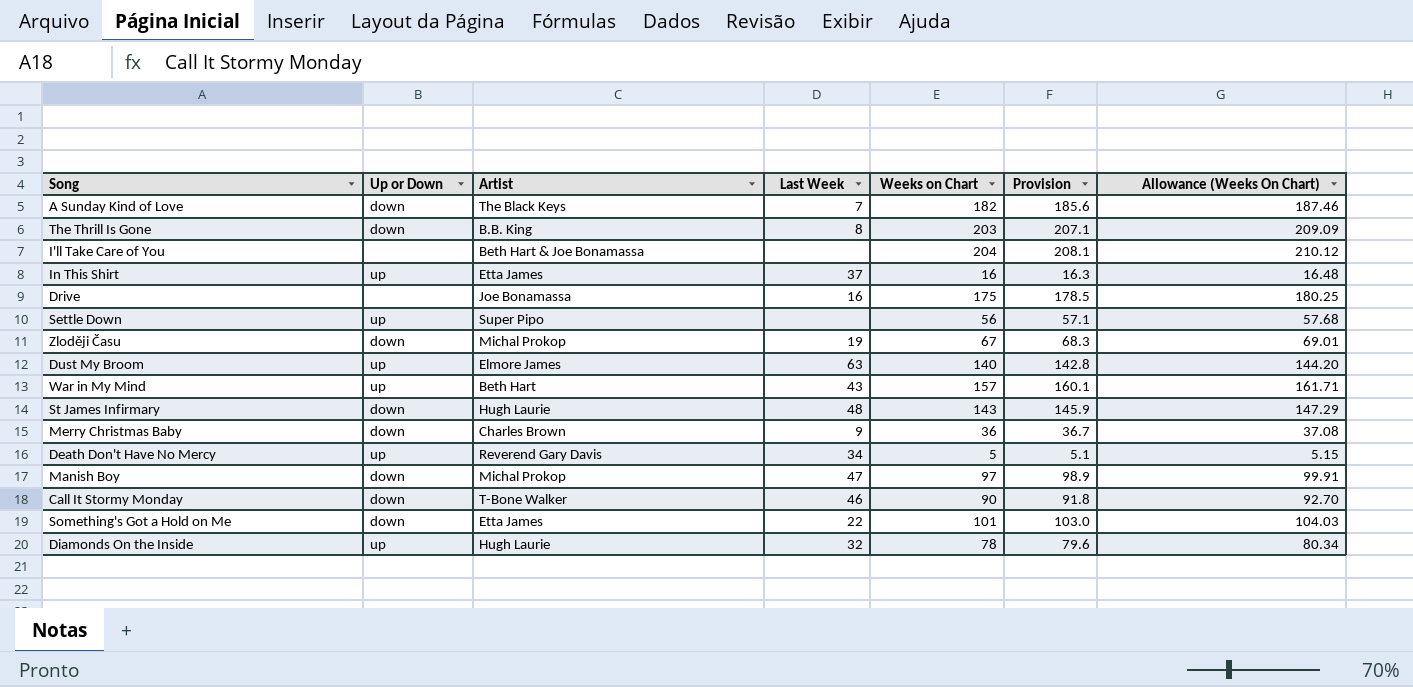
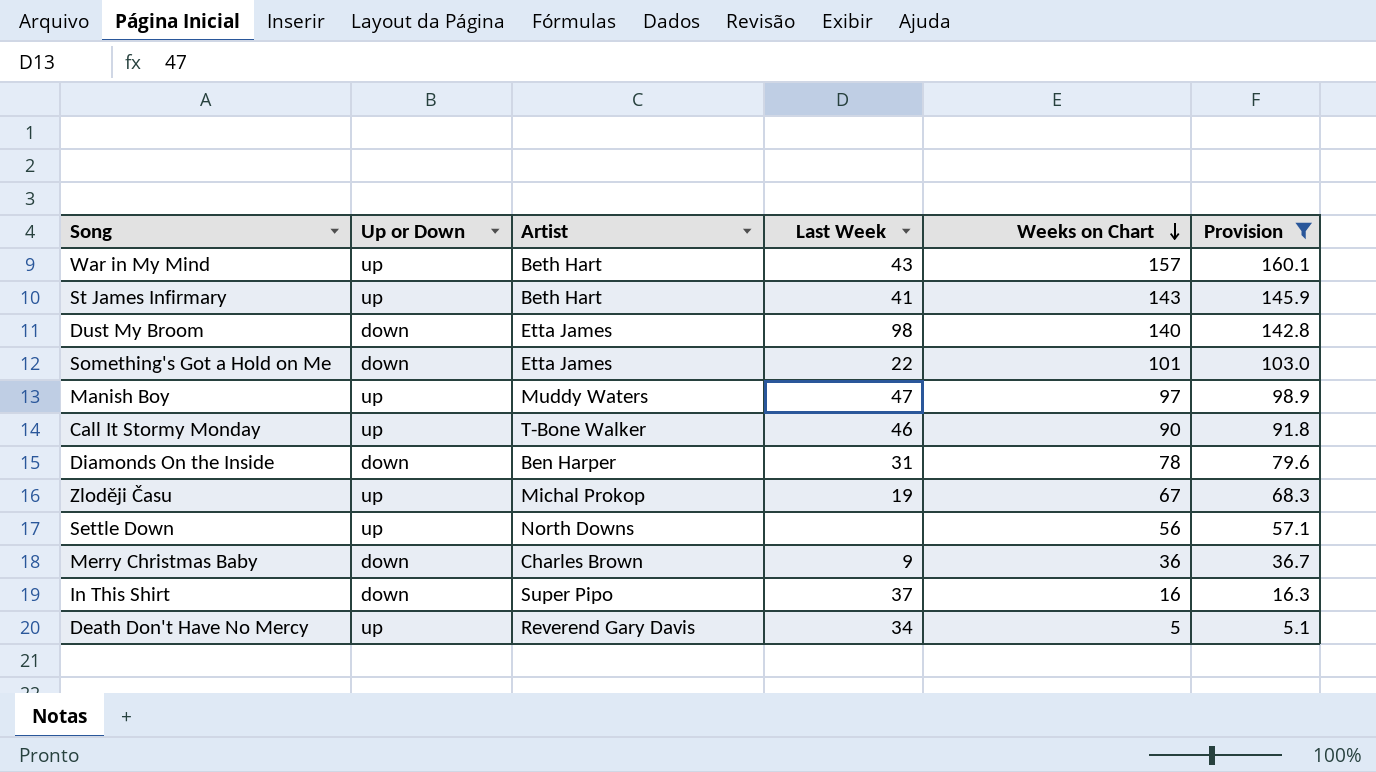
filter: none -> Provision <= 160.1
row order: none -> Weeks on Chart descending
column Allowance (Weeks On Chart) | formula: [Weeks on Chart] * 1.03 -> none
St James Infirmary | Up or Down: down -> up
St James Infirmary | Artist: Hugh Laurie -> Beth Hart
St James Infirmary | Last Week: 48 -> 41
Dust My Broom | Up or Down: up -> down
Dust My Broom | Artist: Elmore James -> Etta James
Dust My Broom | Last Week: 63 -> 98
Manish Boy | Up or Down: down -> up
Manish Boy | Artist: Michal Prokop -> Muddy Waters
Call It Stormy Monday | Up or Down: down -> up
Diamonds On the Inside | Up or Down: up -> down
Diamonds On the Inside | Artist: Hugh Laurie -> Ben Harper
Diamonds On the Inside | Last Week: 32 -> 31
Zloději Času | Up or Down: down -> up
Settle Down | Artist: Super Pipo -> North Downs
In This Shirt | Up or Down: up -> down
In This Shirt | Artist: Etta James -> Super Pipo

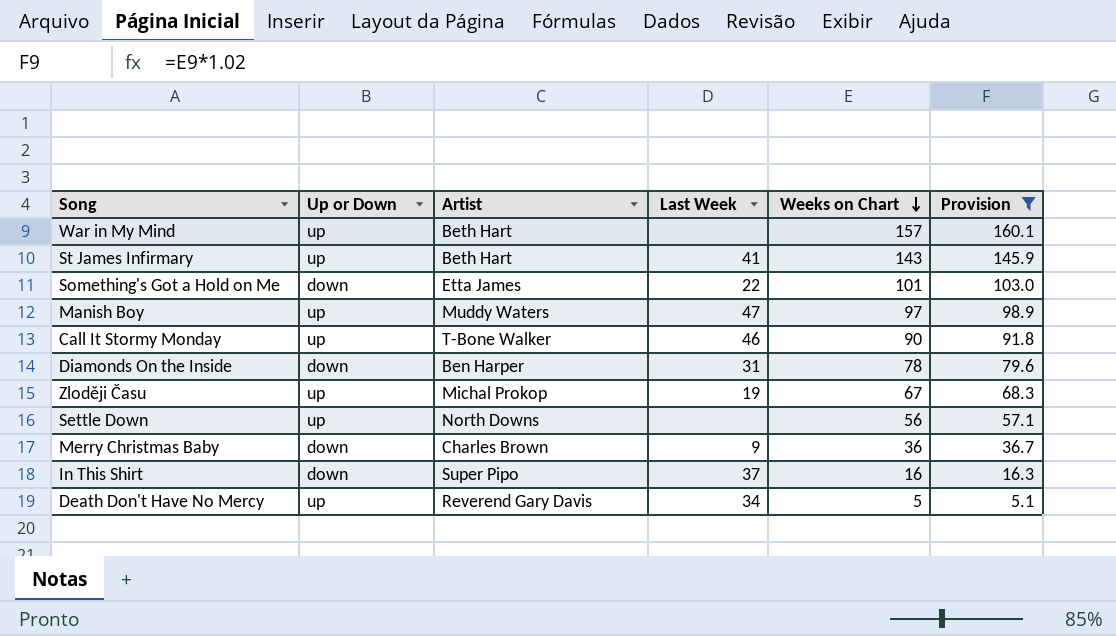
row Dust My Broom: down | Etta James | 98 | 140 | 142.8 -> none
War in My Mind | Last Week: 43 -> none

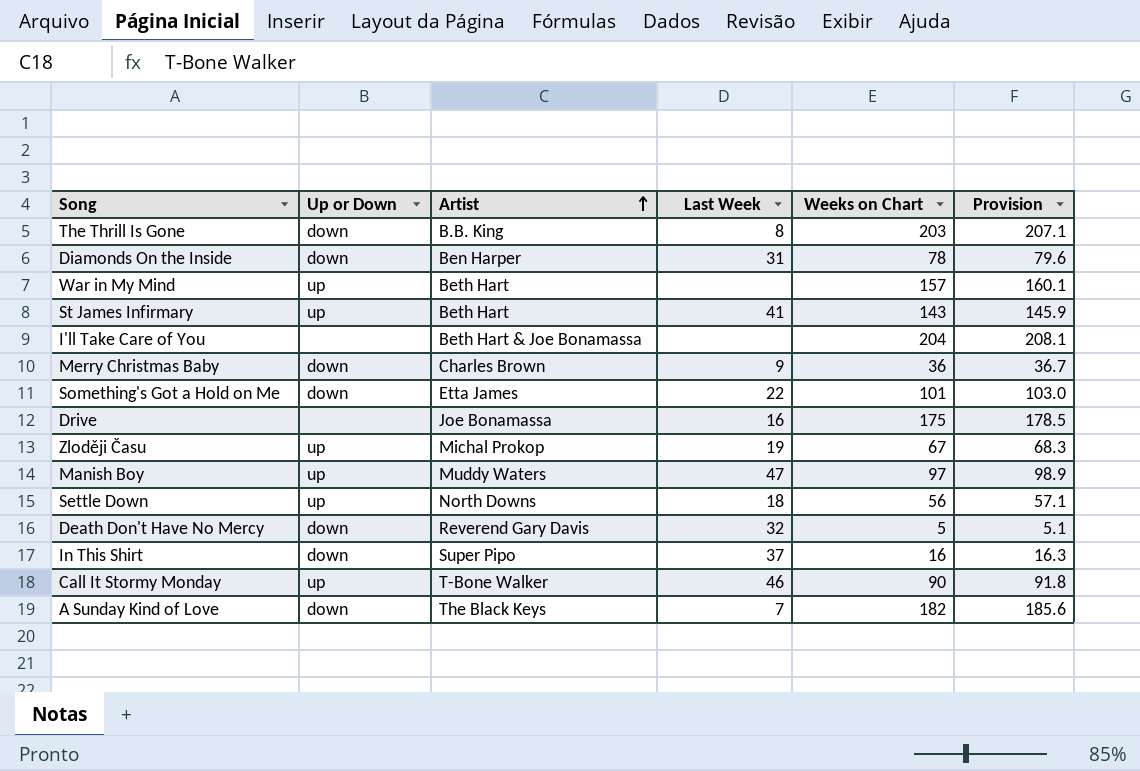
filter: Provision <= 160.1 -> none
row order: Weeks on Chart descending -> Artist ascending
Settle Down | Last Week: none -> 18
Death Don't Have No Mercy | Up or Down: up -> down
Death Don't Have No Mercy | Last Week: 34 -> 32

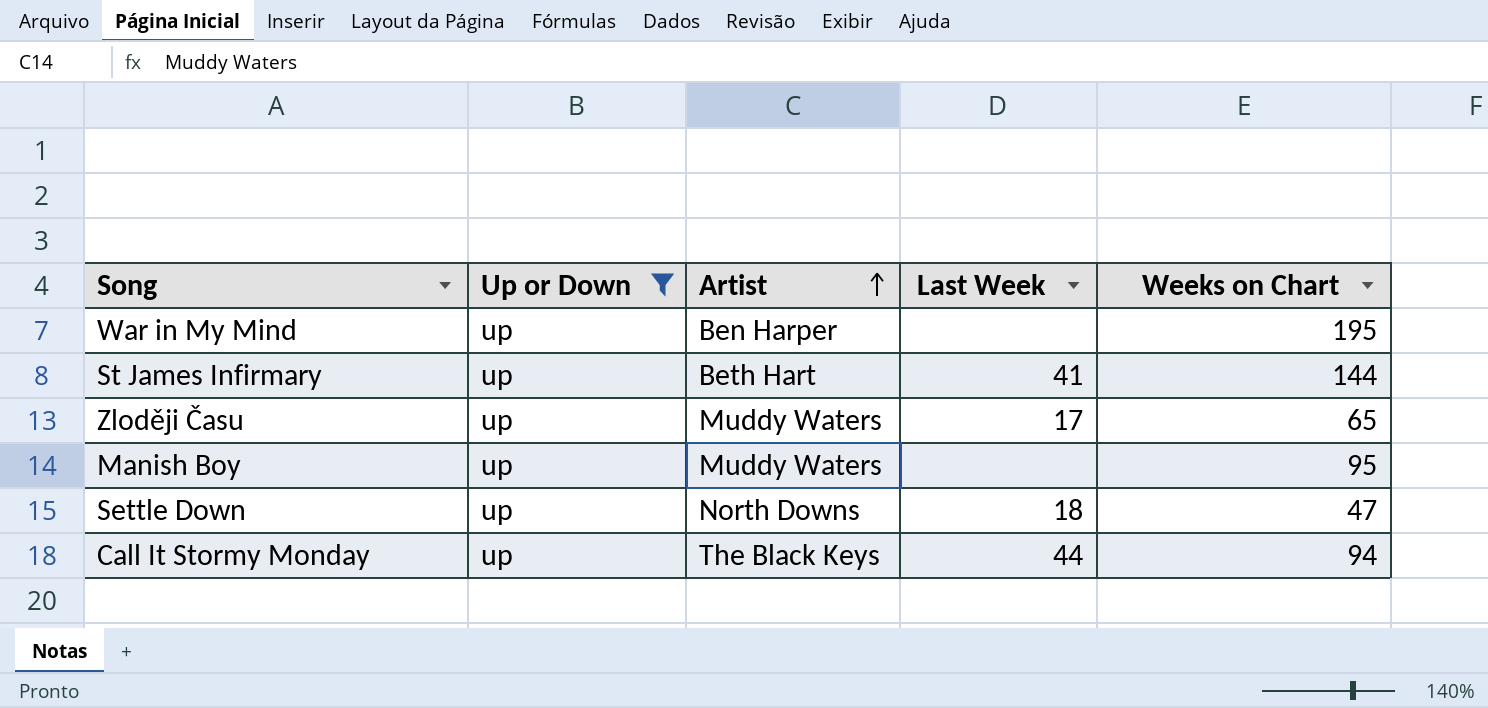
filter: none -> Up or Down = up
column Provision | formula: [Weeks on Chart] * 1.02 -> none
War in My Mind | Artist: Beth Hart -> Ben Harper
War in My Mind | Weeks on Chart: 157 -> 195
St James Infirmary | Weeks on Chart: 143 -> 144
Zloději Času | Artist: Michal Prokop -> Muddy Waters
Zloději Času | Last Week: 19 -> 17
Zloději Času | Weeks on Chart: 67 -> 65
Manish Boy | Last Week: 47 -> none
Manish Boy | Weeks on Chart: 97 -> 95
Settle Down | Weeks on Chart: 56 -> 47
Call It Stormy Monday | Artist: T-Bone Walker -> The Black Keys
Call It Stormy Monday | Last Week: 46 -> 44
Call It Stormy Monday | Weeks on Chart: 90 -> 94

